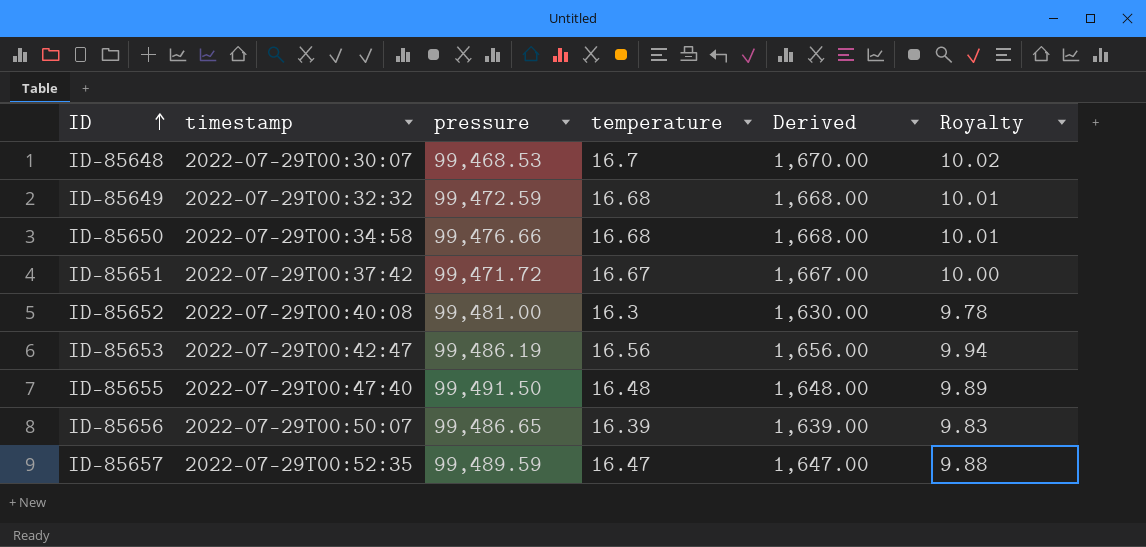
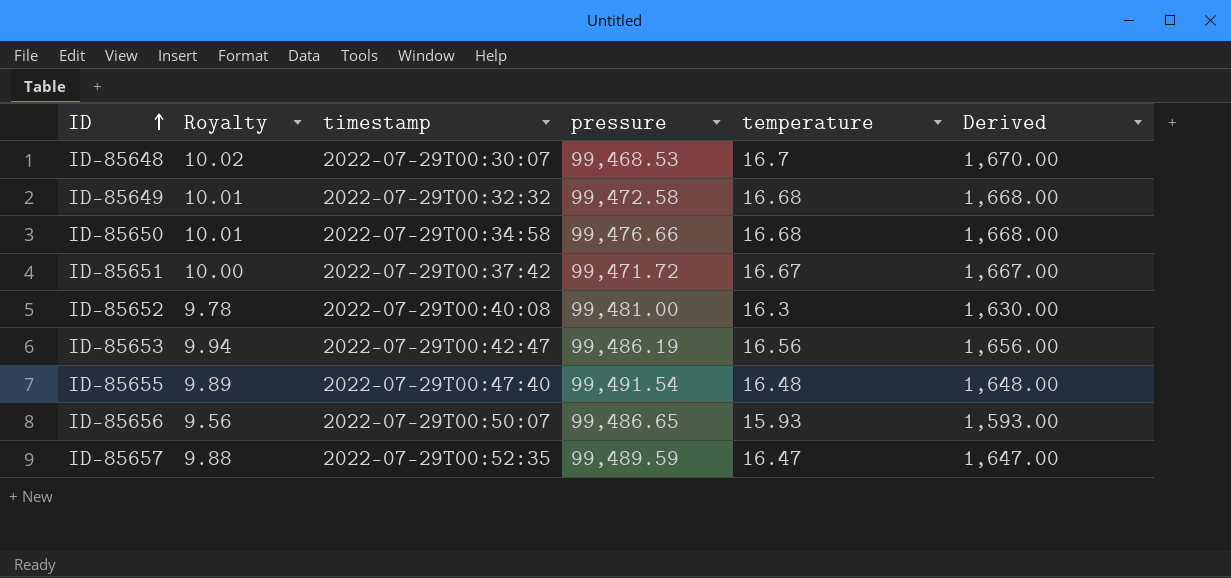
column Royalty | position: 6 -> 2
ID-85649 | pressure: 99,472.59 -> 99,472.58
ID-85655 | pressure: 99,491.50 -> 99,491.54
ID-85656 | Royalty: 9.83 -> 9.56
ID-85656 | temperature: 16.39 -> 15.93
ID-85656 | Derived: 1,639.00 -> 1,593.00

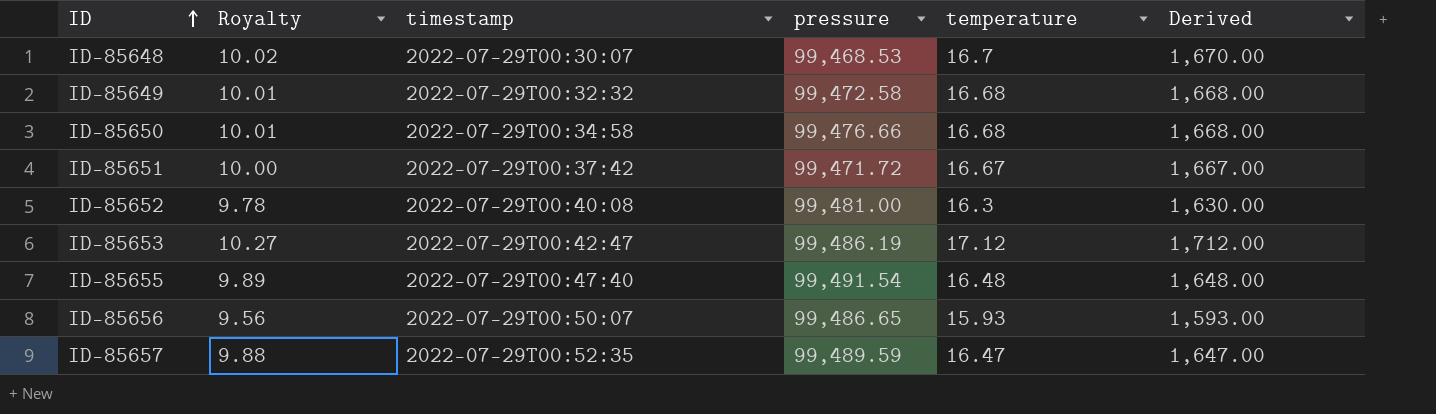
ID-85653 | Royalty: 9.94 -> 10.27
ID-85653 | temperature: 16.56 -> 17.12
ID-85653 | Derived: 1,656.00 -> 1,712.00

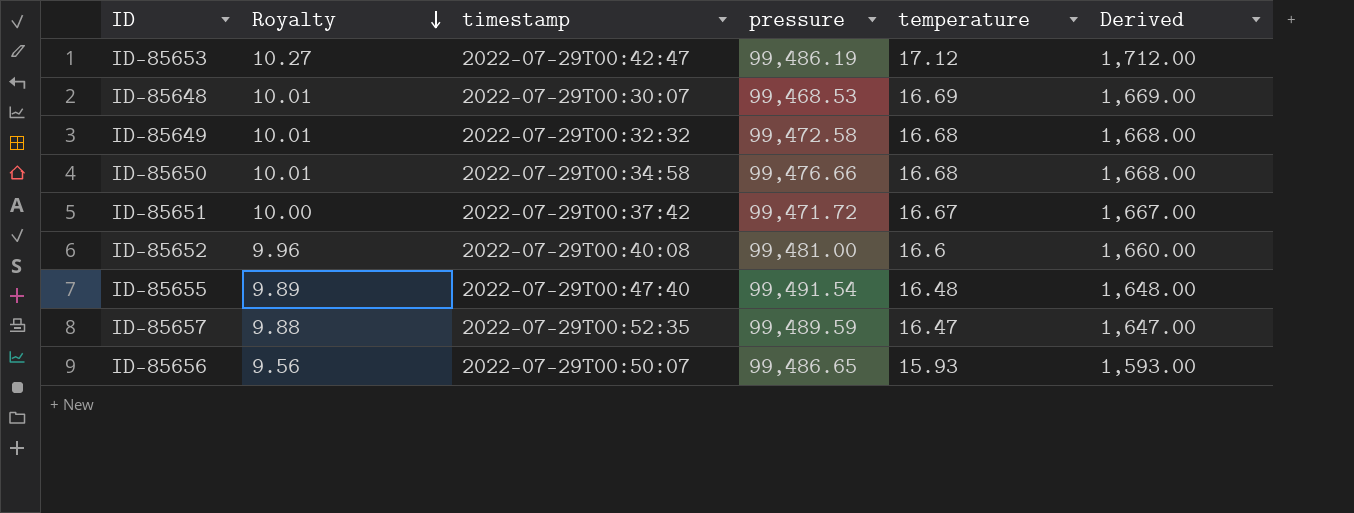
row order: ID ascending -> Royalty descending
ID-85648 | Royalty: 10.02 -> 10.01
ID-85648 | temperature: 16.7 -> 16.69
ID-85648 | Derived: 1,670.00 -> 1,669.00
ID-85652 | Royalty: 9.78 -> 9.96
ID-85652 | temperature: 16.3 -> 16.6
ID-85652 | Derived: 1,630.00 -> 1,660.00

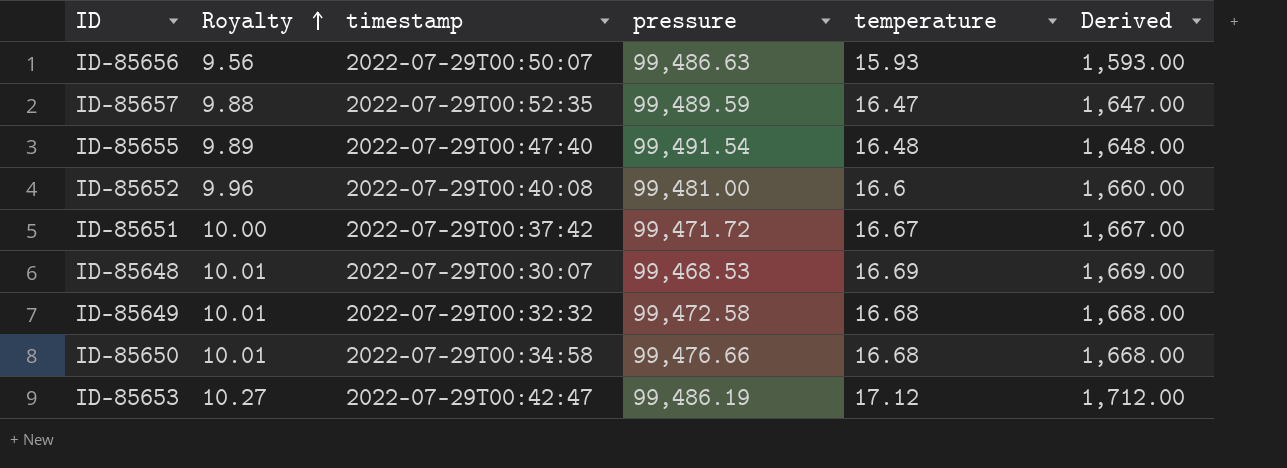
row order: Royalty descending -> Royalty ascending
ID-85656 | pressure: 99,486.65 -> 99,486.63

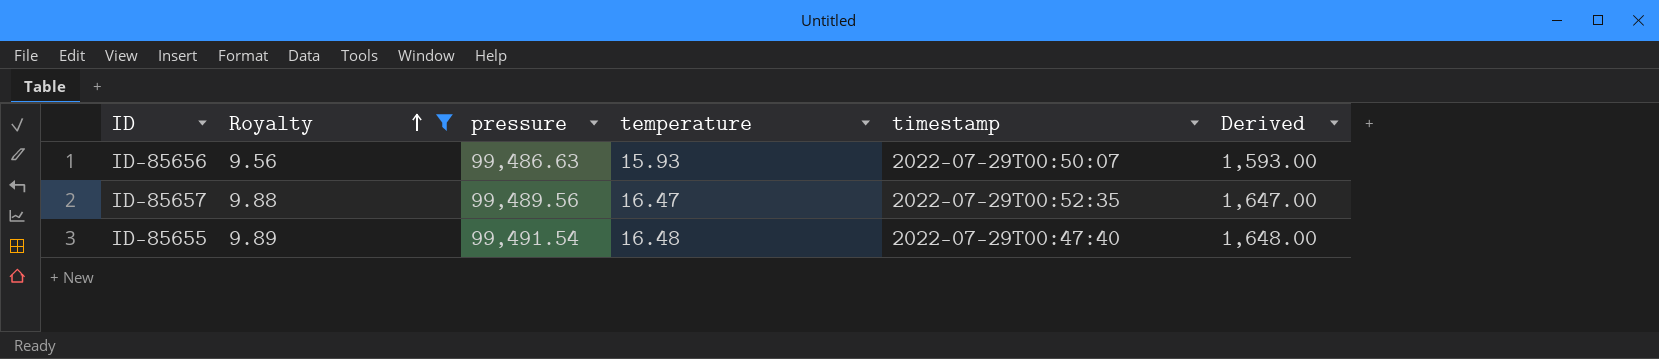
filter: none -> Royalty <= 9.89
column timestamp | position: 3 -> 5
ID-85657 | pressure: 99,489.59 -> 99,489.56

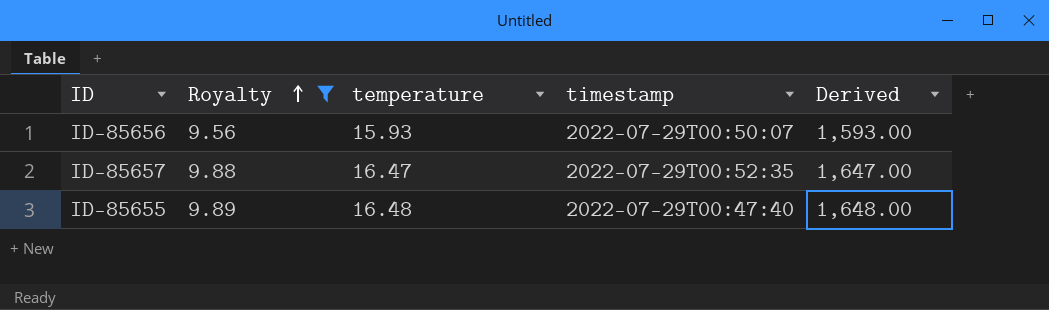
column pressure | position: 3 -> none

